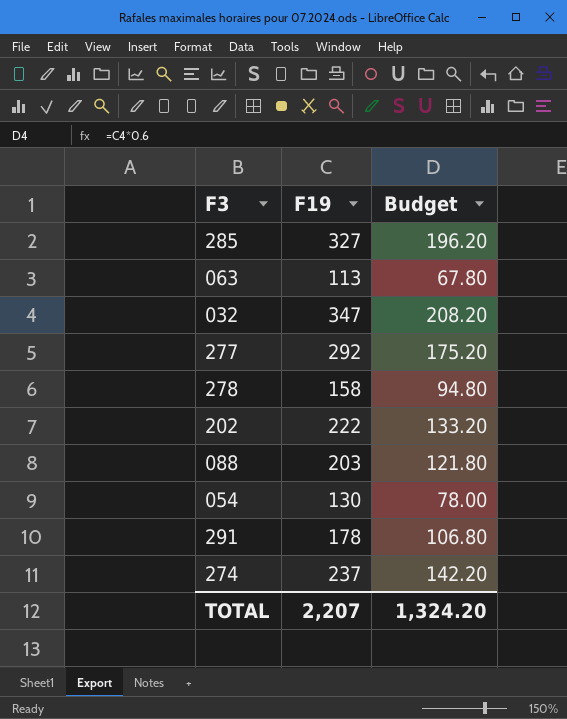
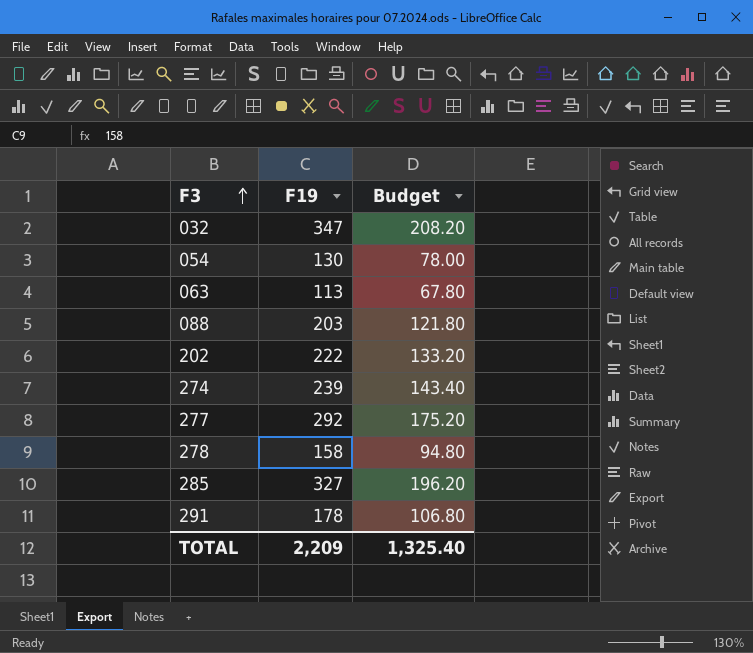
row order: none -> F3 ascending
274 | F19: 237 -> 239
274 | Budget: 142.20 -> 143.40
TOTAL | F19: 2,207 -> 2,209
TOTAL | Budget: 1,324.20 -> 1,325.40

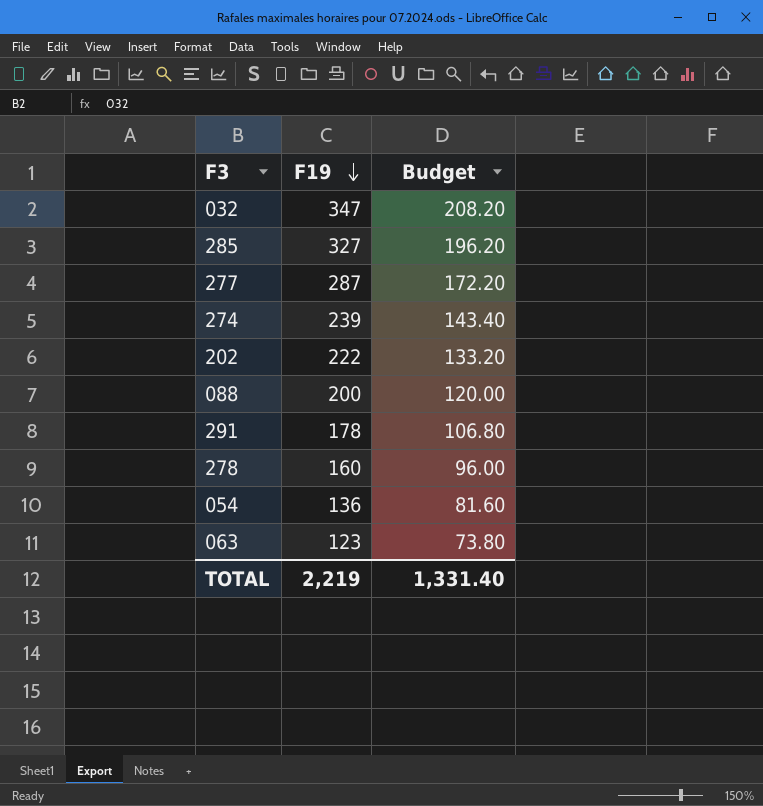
row order: F3 ascending -> F19 descending
277 | F19: 292 -> 287
277 | Budget: 175.20 -> 172.20
088 | F19: 203 -> 200
088 | Budget: 121.80 -> 120.00
278 | F19: 158 -> 160
278 | Budget: 94.80 -> 96.00
054 | F19: 130 -> 136
054 | Budget: 78.00 -> 81.60
063 | F19: 113 -> 123
063 | Budget: 67.80 -> 73.80
TOTAL | F19: 2,209 -> 2,219
TOTAL | Budget: 1,325.40 -> 1,331.40

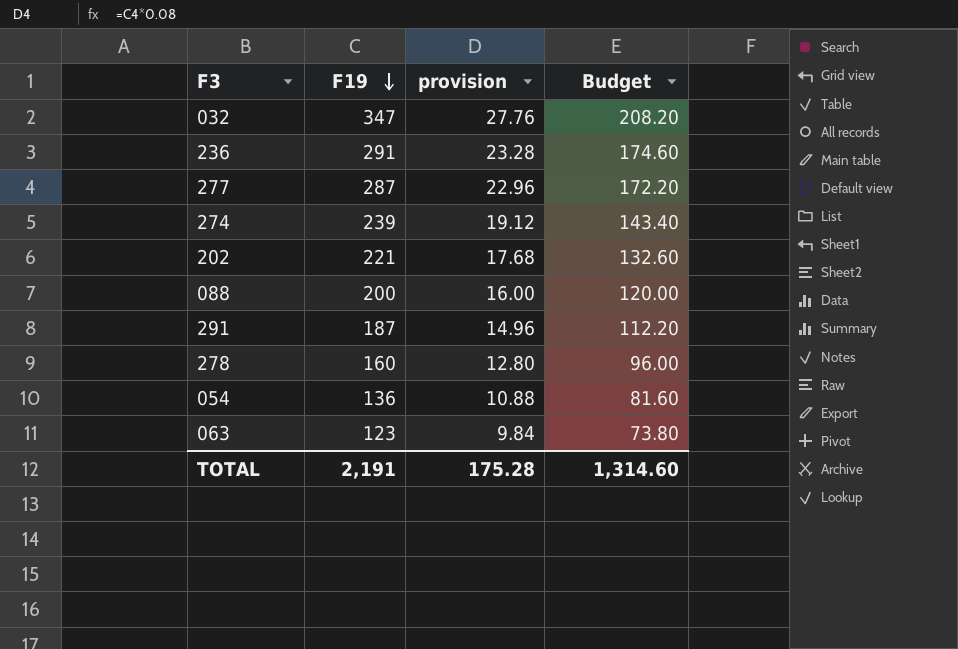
column provision | formula: none -> [F19] * 0.08
row 285: 327 | 196.20 -> none
row 236: none -> 291 | 23.28 | 174.60
202 | F19: 222 -> 221
202 | Budget: 133.20 -> 132.60
291 | F19: 178 -> 187
291 | Budget: 106.80 -> 112.20
TOTAL | F19: 2,219 -> 2,191
TOTAL | Budget: 1,331.40 -> 1,314.60

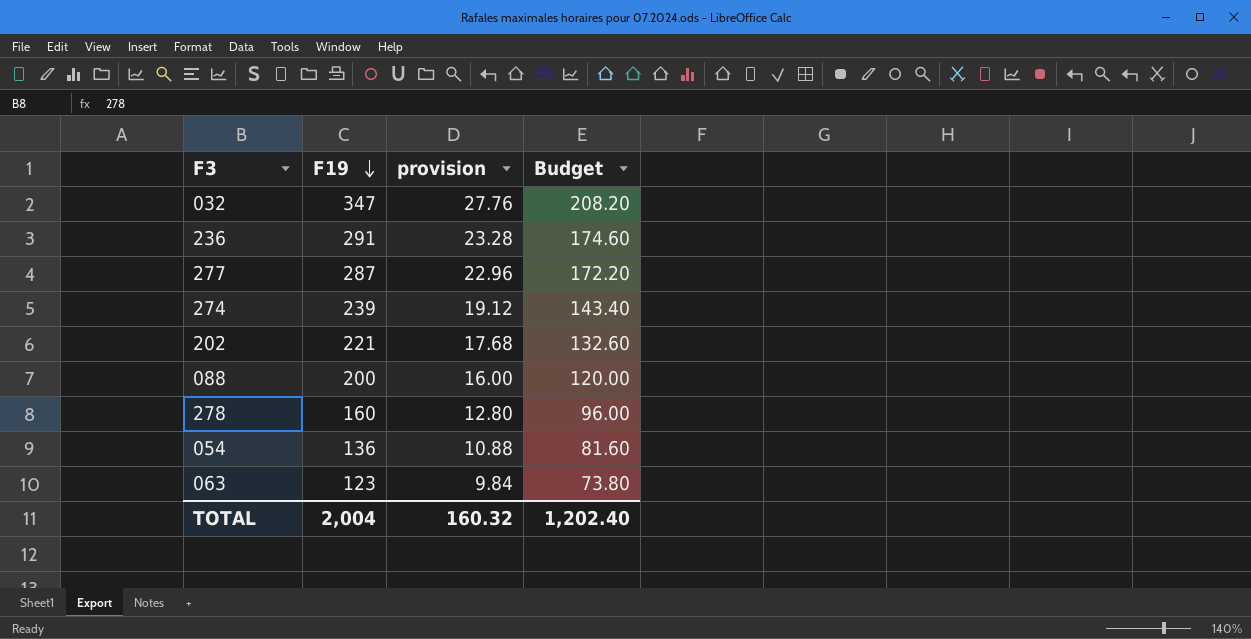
row 291: 187 | 14.96 | 112.20 -> none
TOTAL | F19: 2,191 -> 2,004
TOTAL | provision: 175.28 -> 160.32
TOTAL | Budget: 1,314.60 -> 1,202.40

